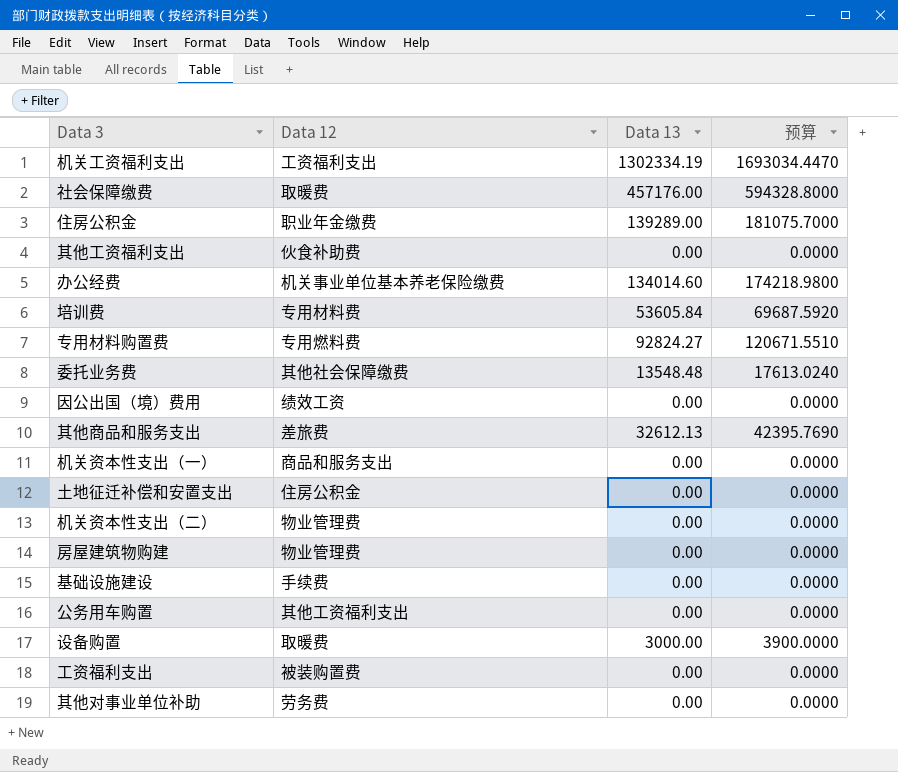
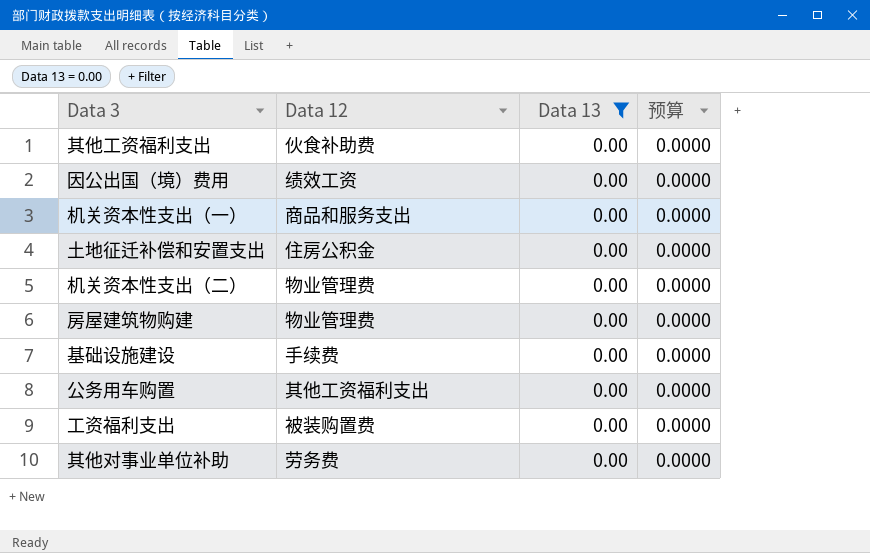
filter: none -> Data 13 = 0.00

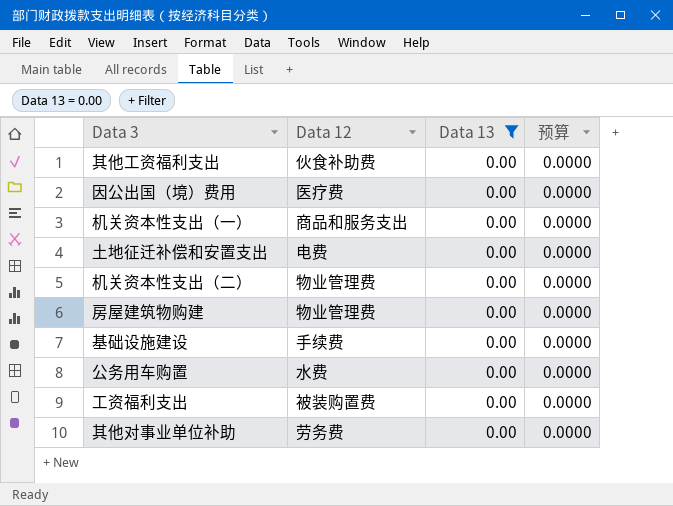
因公出国（境）费用 | Data 12: 绩效工资 -> 医疗费
土地征迁补偿和安置支出 | Data 12: 住房公积金 -> 电费
公务用车购置 | Data 12: 其他工资福利支出 -> 水费

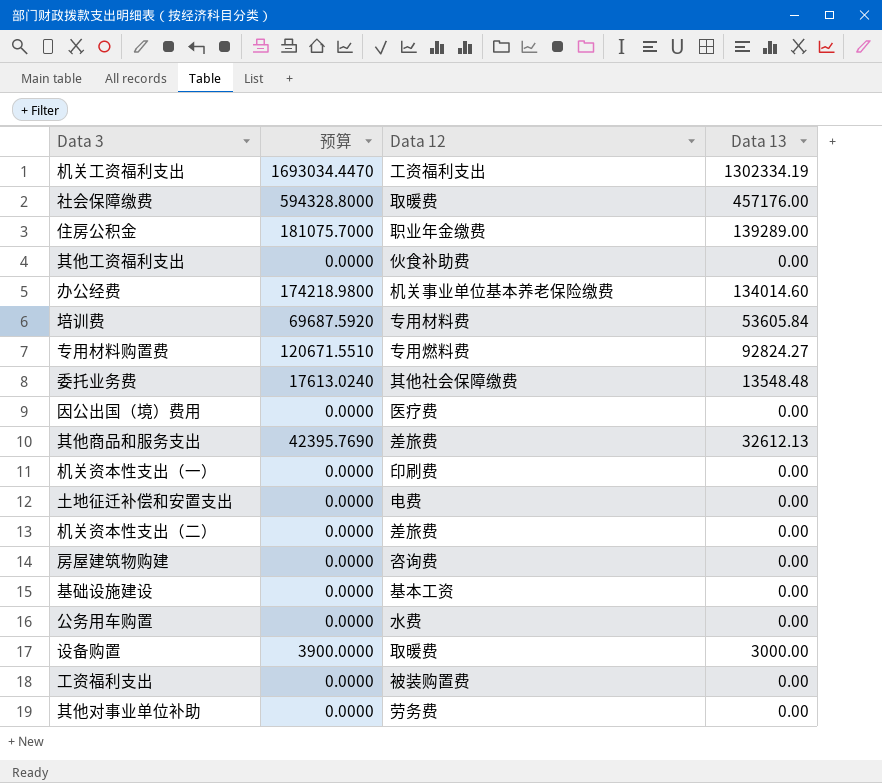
filter: Data 13 = 0.00 -> none
column 预算 | position: 4 -> 2
机关资本性支出（一） | Data 12: 商品和服务支出 -> 印刷费
机关资本性支出（二） | Data 12: 物业管理费 -> 差旅费
房屋建筑物购建 | Data 12: 物业管理费 -> 咨询费
基础设施建设 | Data 12: 手续费 -> 基本工资

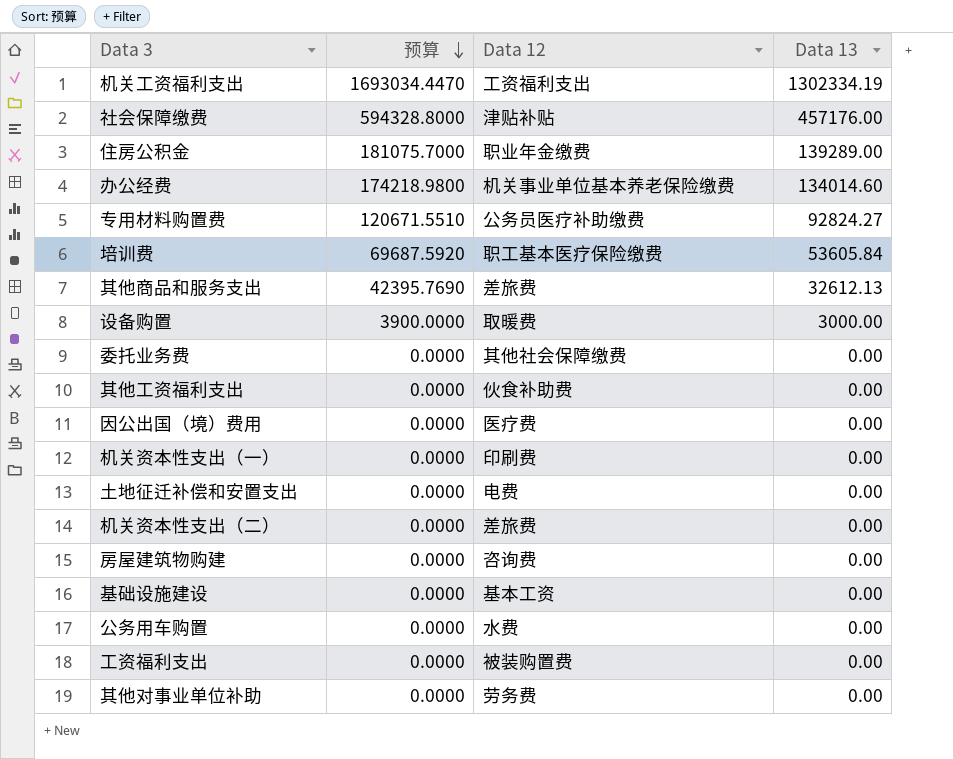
row order: none -> 预算 descending
社会保障缴费 | Data 12: 取暖费 -> 津贴补贴
专用材料购置费 | Data 12: 专用燃料费 -> 公务员医疗补助缴费
培训费 | Data 12: 专用材料费 -> 职工基本医疗保险缴费
委托业务费 | 预算: 17613.0240 -> 0.0000
委托业务费 | Data 13: 13548.48 -> 0.00

